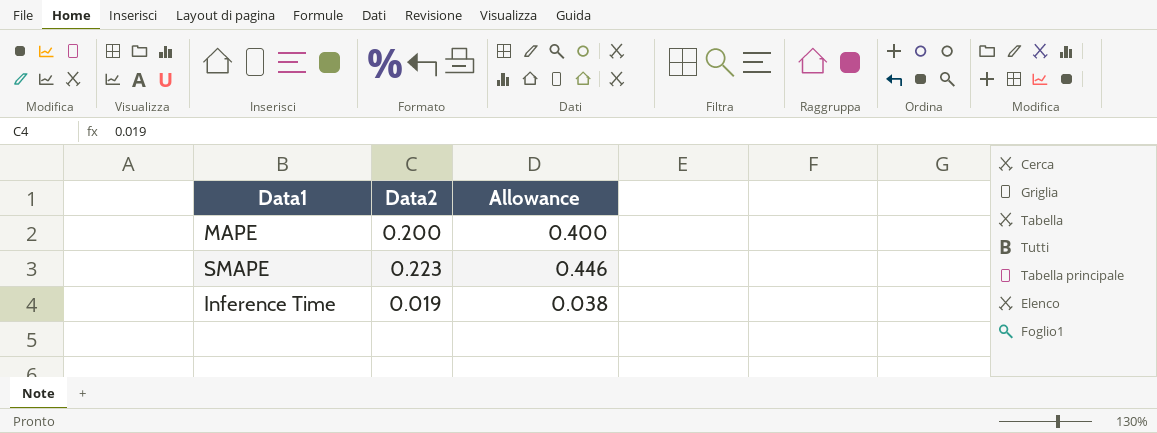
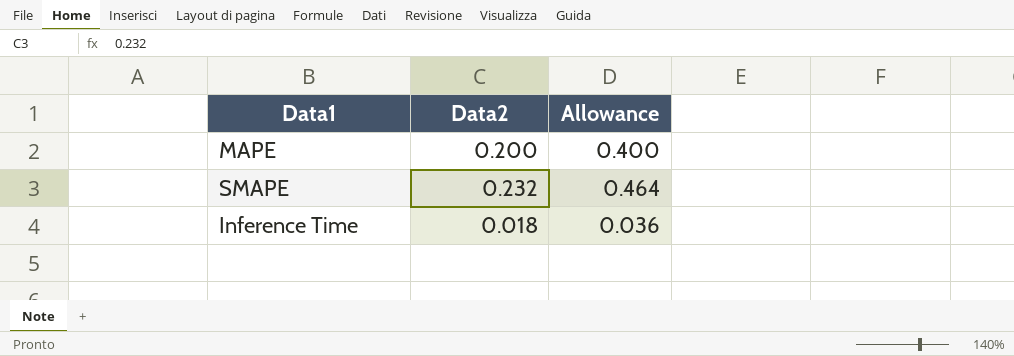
SMAPE | Data2: 0.223 -> 0.232
SMAPE | Allowance: 0.446 -> 0.464
Inference Time | Data2: 0.019 -> 0.018
Inference Time | Allowance: 0.038 -> 0.036

